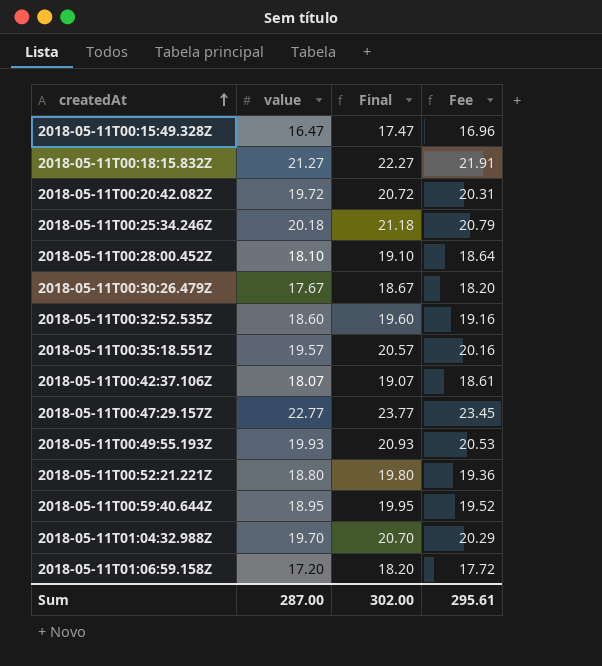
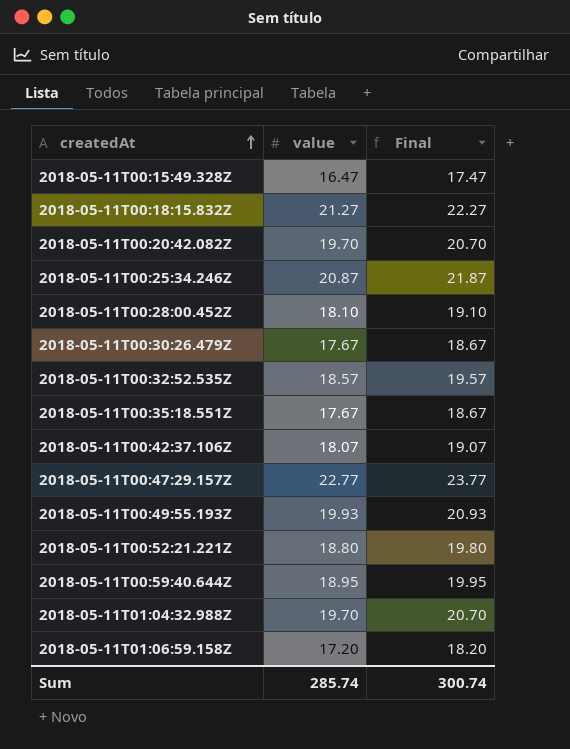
column Fee | formula: [value] * 1.03 -> none
2018-05-11T00:20:42.082Z | value: 19.72 -> 19.70
2018-05-11T00:20:42.082Z | Final: 20.72 -> 20.70
2018-05-11T00:25:34.246Z | value: 20.18 -> 20.87
2018-05-11T00:25:34.246Z | Final: 21.18 -> 21.87
2018-05-11T00:32:52.535Z | value: 18.60 -> 18.57
2018-05-11T00:32:52.535Z | Final: 19.60 -> 19.57
2018-05-11T00:35:18.551Z | value: 19.57 -> 17.67
2018-05-11T00:35:18.551Z | Final: 20.57 -> 18.67
Sum | value: 287.00 -> 285.74
Sum | Final: 302.00 -> 300.74

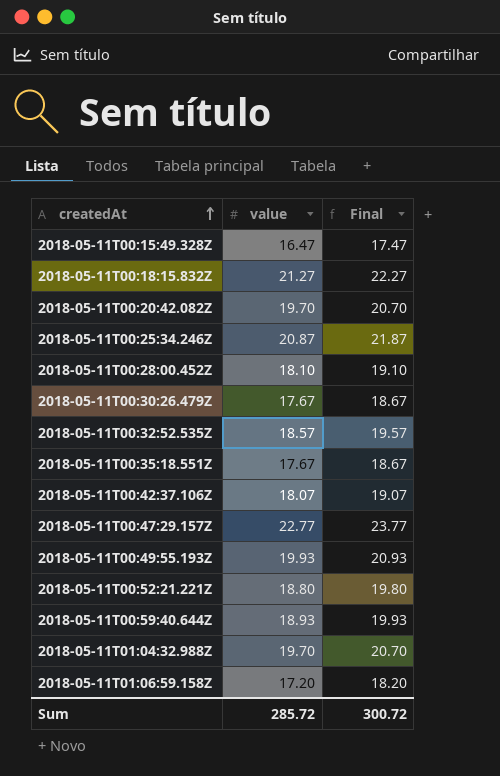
2018-05-11T00:59:40.644Z | value: 18.95 -> 18.93
2018-05-11T00:59:40.644Z | Final: 19.95 -> 19.93
Sum | value: 285.74 -> 285.72
Sum | Final: 300.74 -> 300.72

